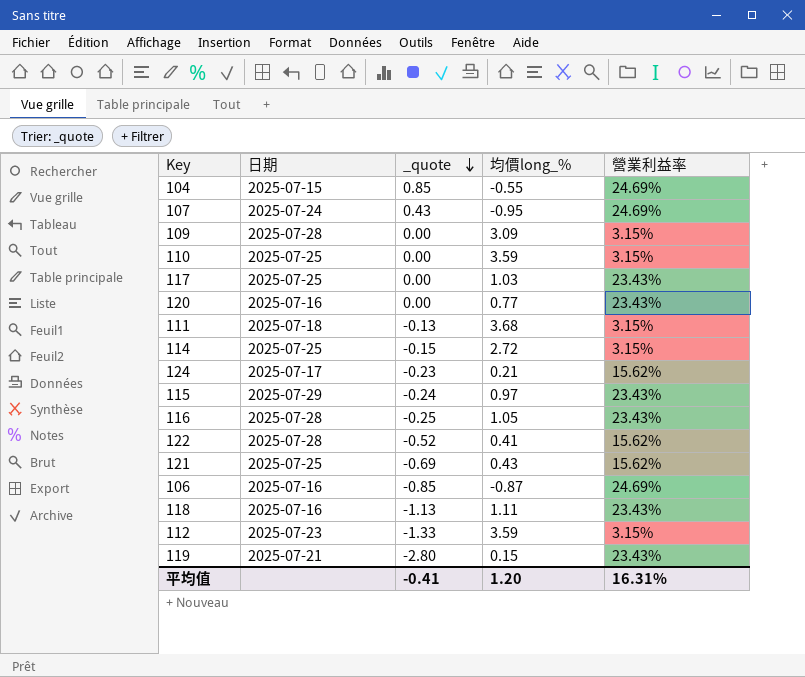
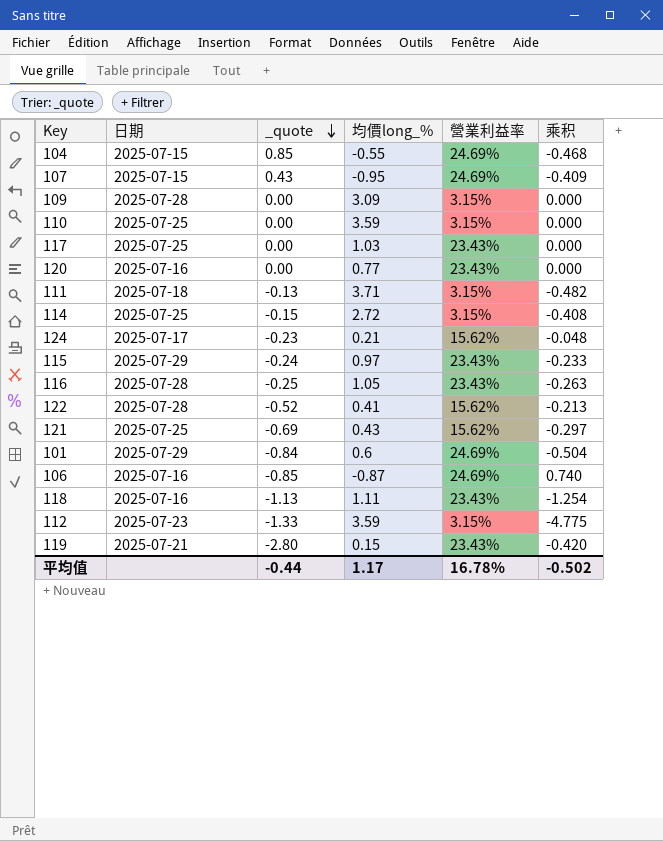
column 乘积 | formula: none -> [_quote] * [均價long_%]
107 | 日期: 2025-07-24 -> 2025-07-15
111 | 均價long_%: 3.68 -> 3.71
row 101: none -> 2025-07-29 | -0.84 | 0.6 | 24.69% | -0.504
平均值 | _quote: -0.41 -> -0.44
平均值 | 均價long_%: 1.20 -> 1.17
平均值 | 營業利益率: 16.31% -> 16.78%

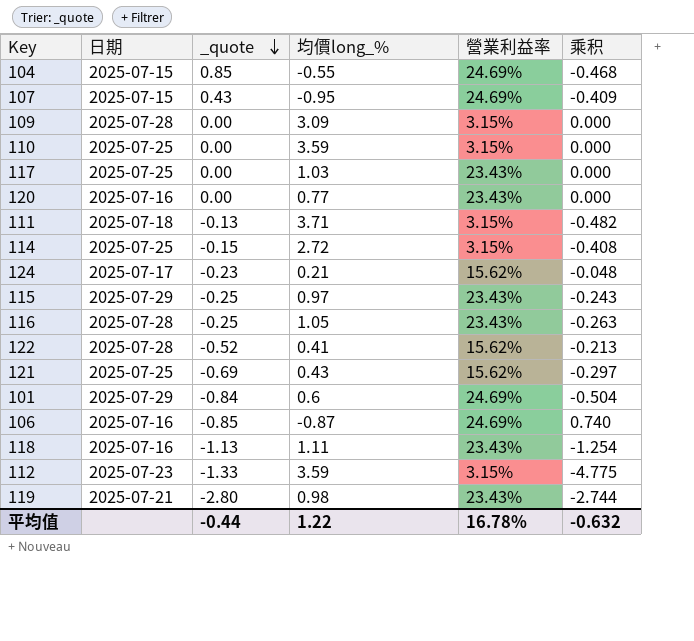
115 | _quote: -0.24 -> -0.25
115 | 乘积: -0.233 -> -0.243
119 | 均價long_%: 0.15 -> 0.98
119 | 乘积: -0.420 -> -2.744
平均值 | 均價long_%: 1.17 -> 1.22
平均值 | 乘积: -0.502 -> -0.632

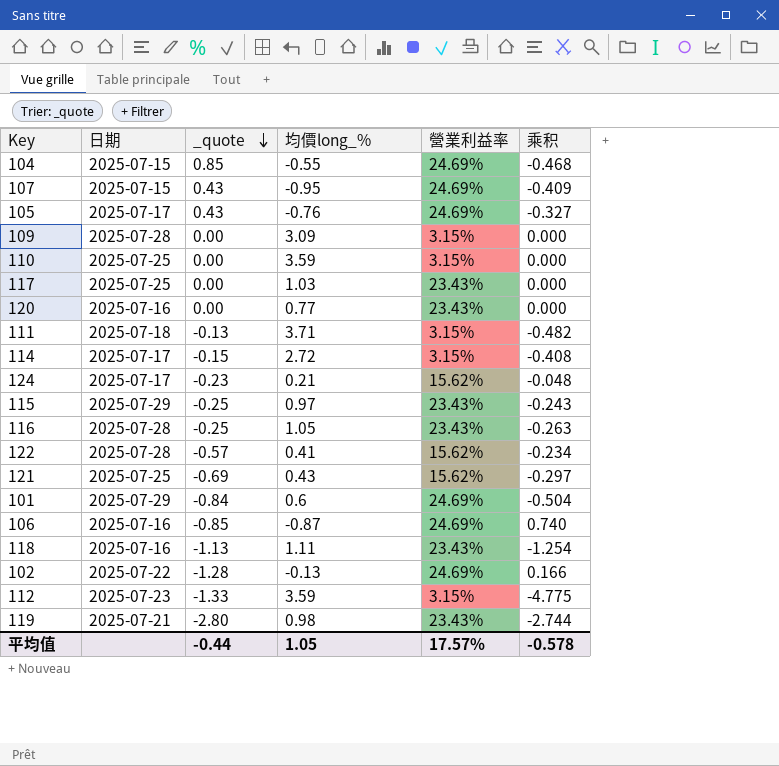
row 105: none -> 2025-07-17 | 0.43 | -0.76 | 24.69% | -0.327
114 | 日期: 2025-07-25 -> 2025-07-17
122 | _quote: -0.52 -> -0.57
122 | 乘积: -0.213 -> -0.234
row 102: none -> 2025-07-22 | -1.28 | -0.13 | 24.69% | 0.166
平均值 | 均價long_%: 1.22 -> 1.05
平均值 | 營業利益率: 16.78% -> 17.57%
平均值 | 乘积: -0.632 -> -0.578

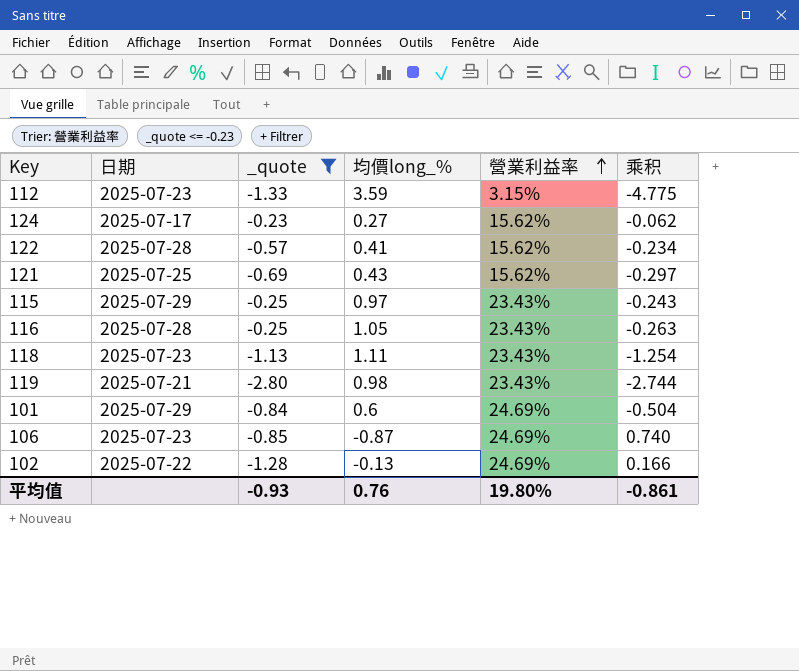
filter: none -> _quote <= -0.23
row order: _quote descending -> 營業利益率 ascending
124 | 均價long_%: 0.21 -> 0.27
124 | 乘积: -0.048 -> -0.062
118 | 日期: 2025-07-16 -> 2025-07-23
106 | 日期: 2025-07-16 -> 2025-07-23
平均值 | _quote: -0.44 -> -0.93
平均值 | 均價long_%: 1.05 -> 0.76
平均值 | 營業利益率: 17.57% -> 19.80%
平均值 | 乘积: -0.578 -> -0.861

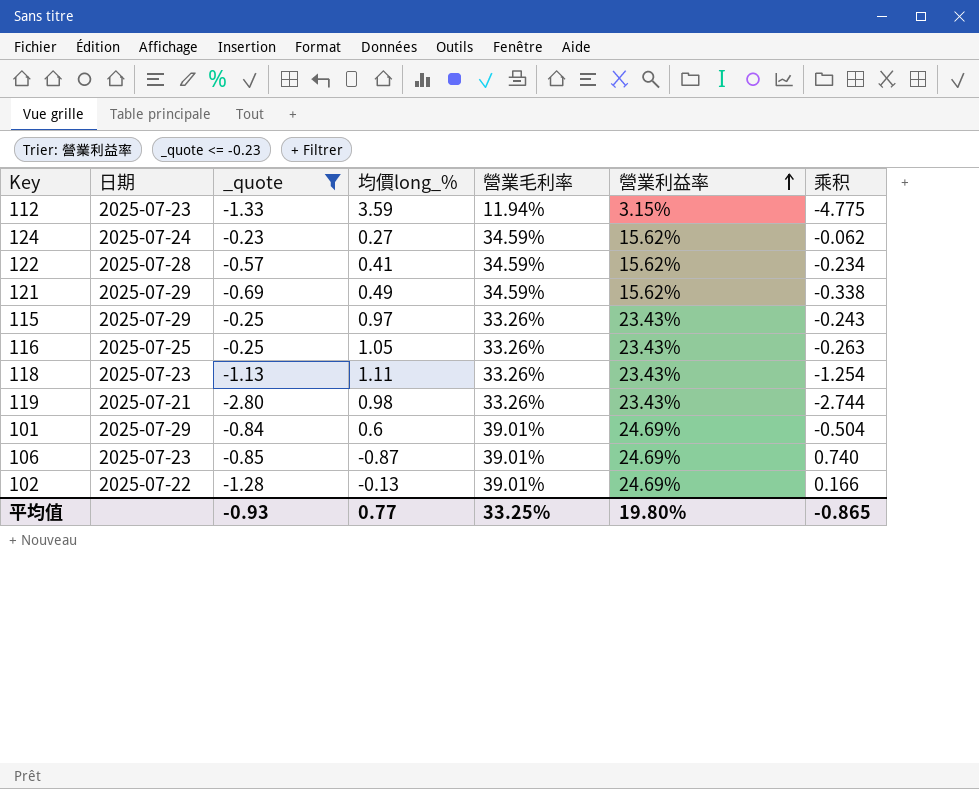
column 營業毛利率 | position: none -> 5
124 | 日期: 2025-07-17 -> 2025-07-24
121 | 日期: 2025-07-25 -> 2025-07-29
121 | 均價long_%: 0.43 -> 0.49
121 | 乘积: -0.297 -> -0.338
116 | 日期: 2025-07-28 -> 2025-07-25
平均值 | 均價long_%: 0.76 -> 0.77
平均值 | 乘积: -0.861 -> -0.865

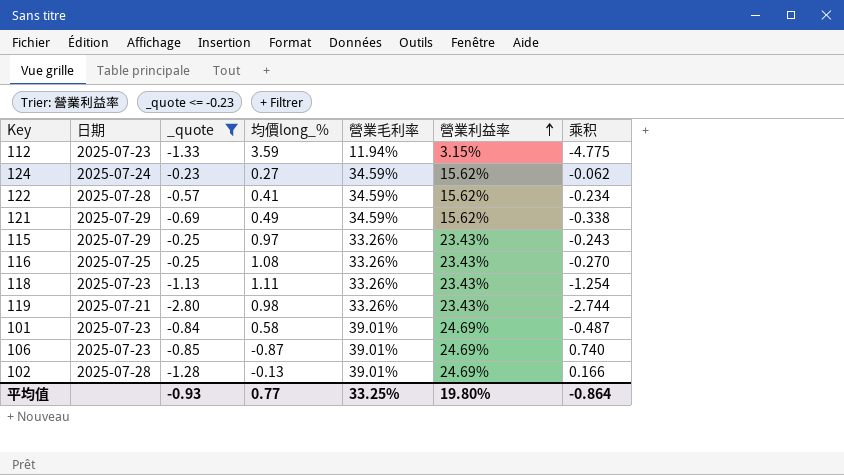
116 | 均價long_%: 1.05 -> 1.08
116 | 乘积: -0.263 -> -0.270
101 | 日期: 2025-07-29 -> 2025-07-23
101 | 均價long_%: 0.6 -> 0.58
101 | 乘积: -0.504 -> -0.487
102 | 日期: 2025-07-22 -> 2025-07-28
平均值 | 乘积: -0.865 -> -0.864

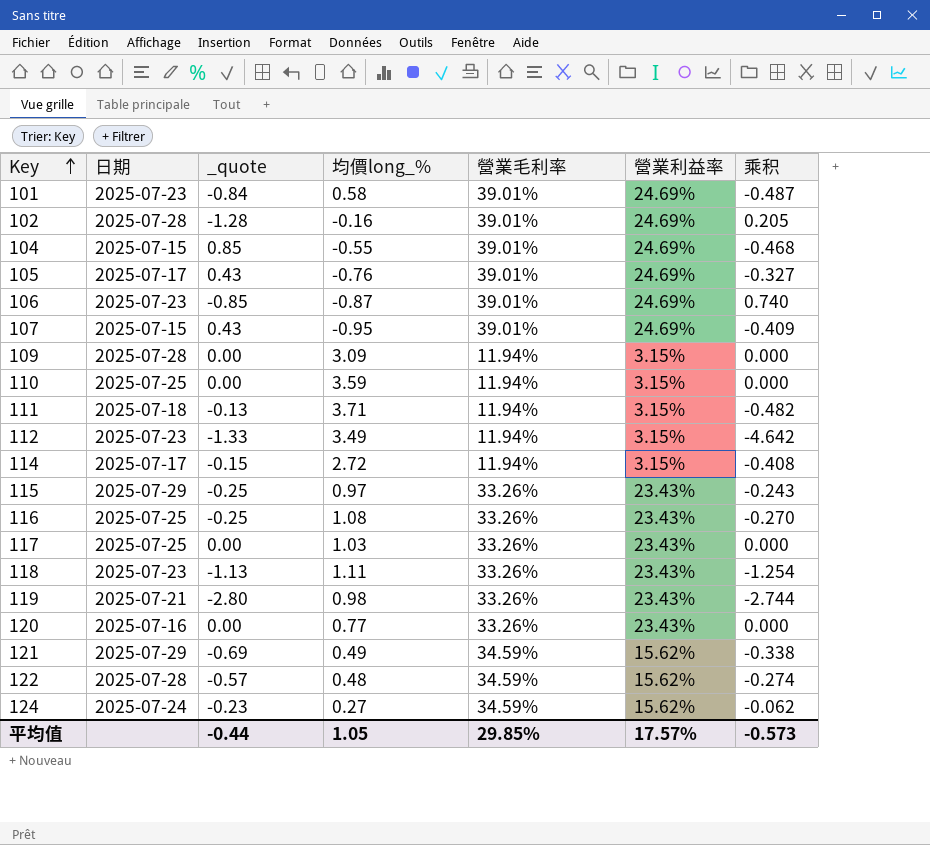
filter: _quote <= -0.23 -> none
row order: 營業利益率 ascending -> Key ascending
102 | 均價long_%: -0.13 -> -0.16
102 | 乘积: 0.166 -> 0.205
112 | 均價long_%: 3.59 -> 3.49
112 | 乘积: -4.775 -> -4.642
122 | 均價long_%: 0.41 -> 0.48
122 | 乘积: -0.234 -> -0.274
平均值 | _quote: -0.93 -> -0.44
平均值 | 均價long_%: 0.77 -> 1.05
平均值 | 營業毛利率: 33.25% -> 29.85%
平均值 | 營業利益率: 19.80% -> 17.57%
平均值 | 乘积: -0.864 -> -0.573

